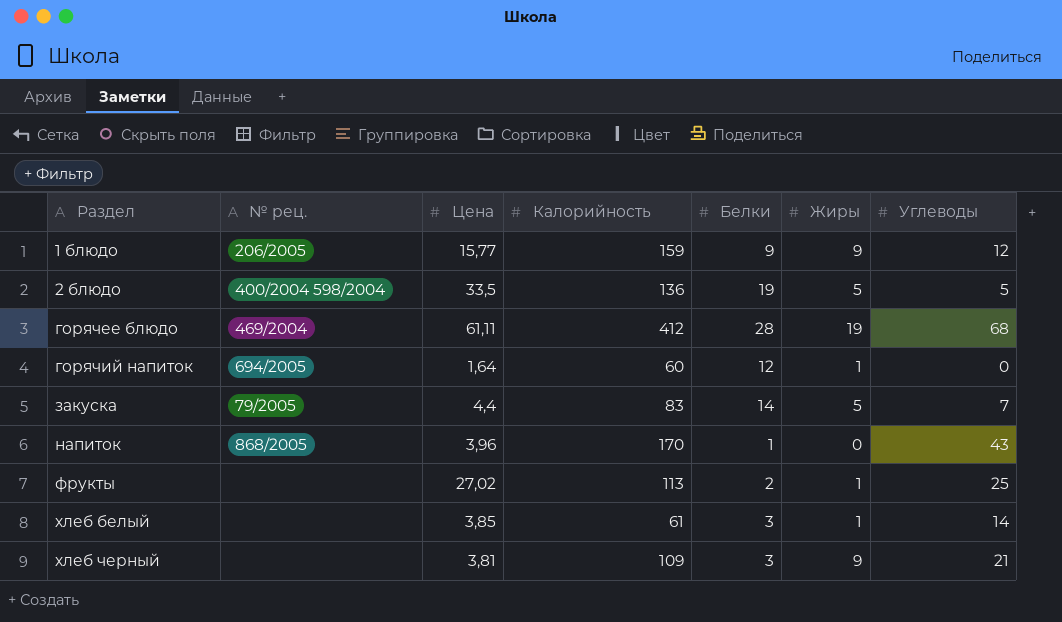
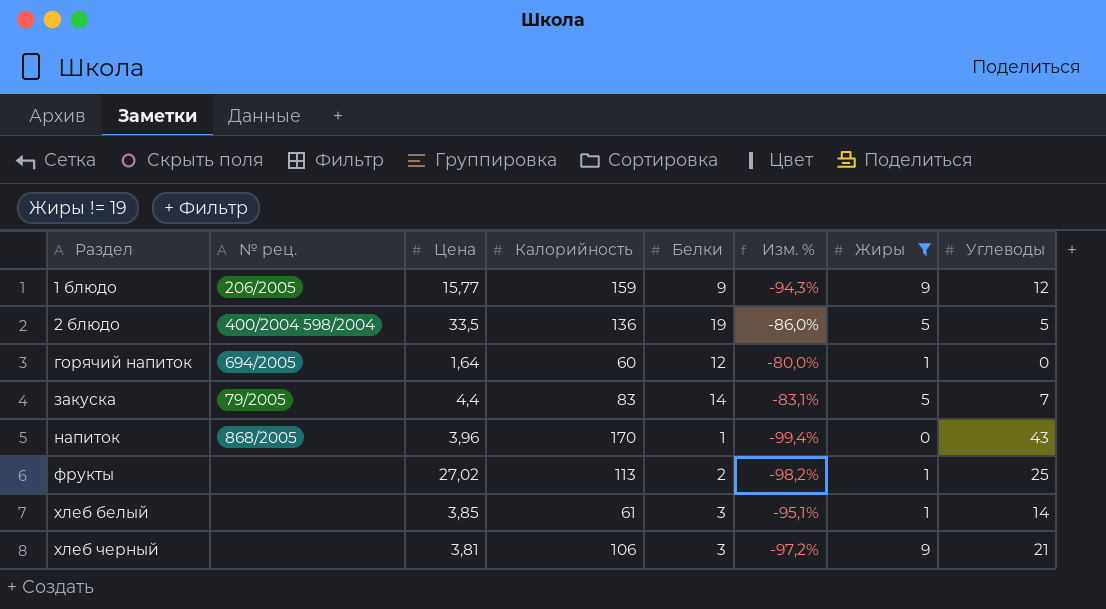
filter: none -> Жиры != 19
column Изм. % | formula: none -> ([Белки] - [Калорийность]) / [Калорийность]
хлеб черный | Калорийность: 109 -> 106

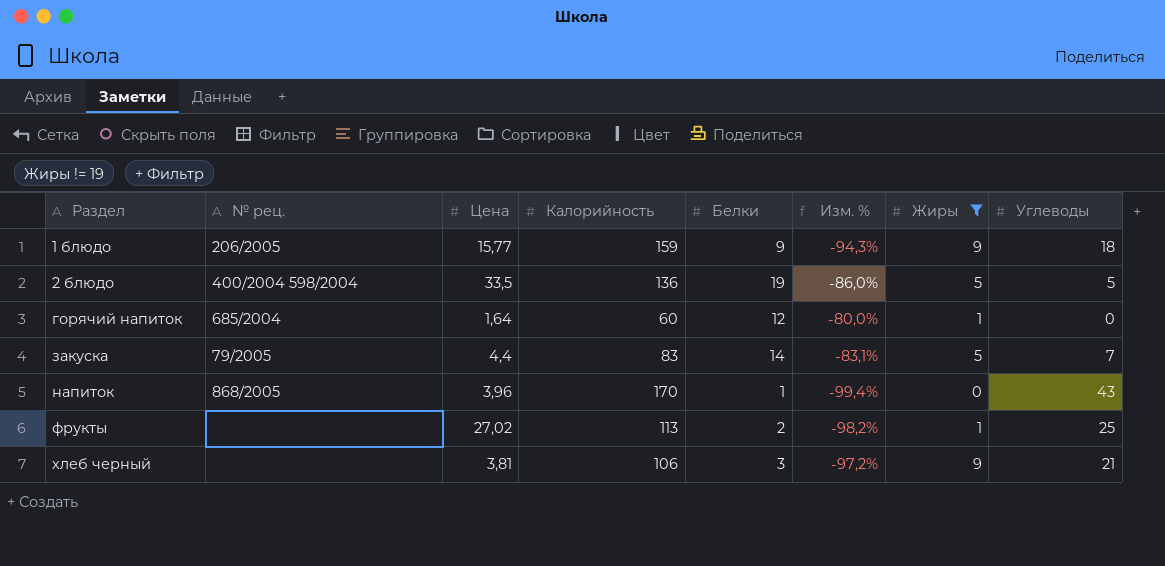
row хлеб белый: none | 3,85 | 61 | 3 | -95,1% | 1 | 14 -> none
1 блюдо | Углеводы: 12 -> 18
горячий напиток | № рец.: 694/2005 -> 685/2004

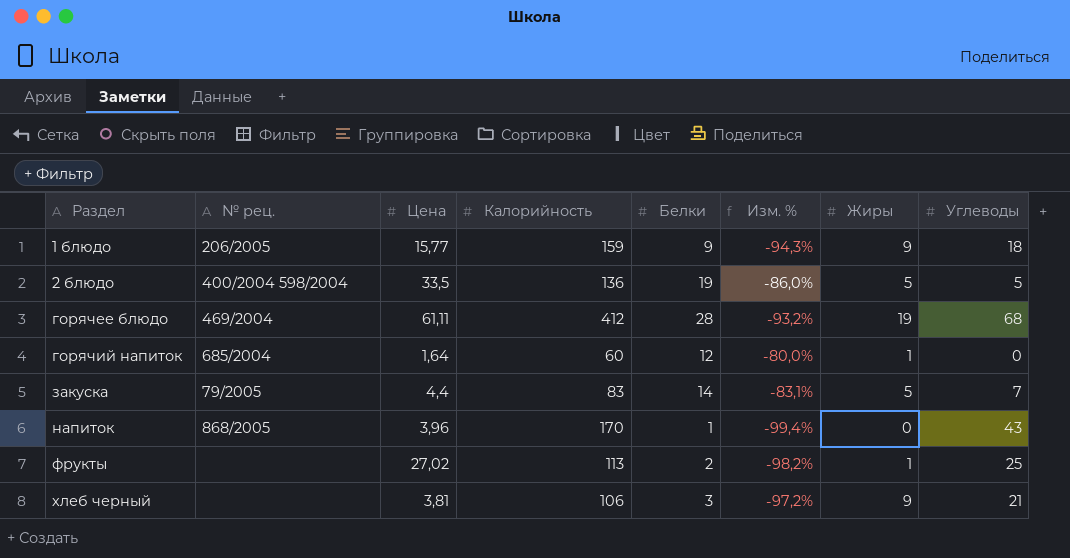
filter: Жиры != 19 -> none

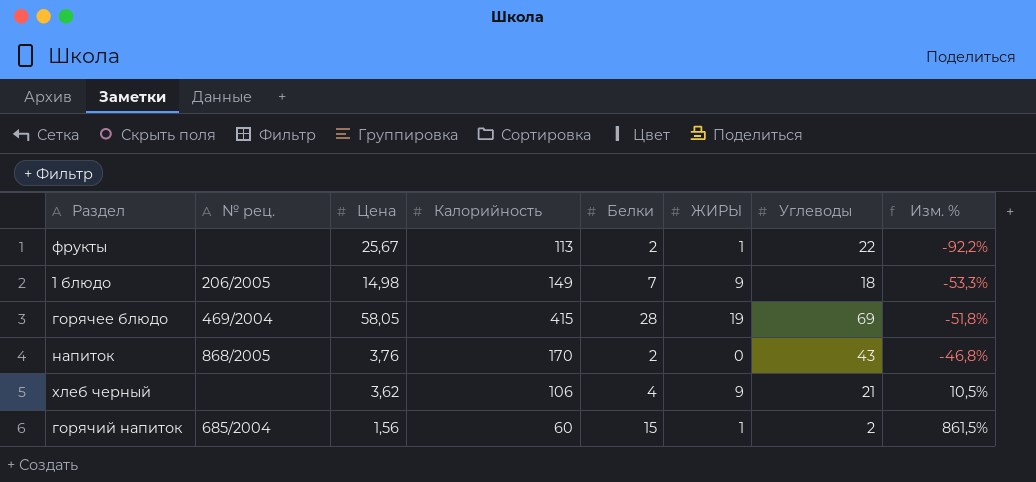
row order: Раздел ascending -> Изм. % ascending
column name: Жиры -> ЖИРЫ
column Изм. % | formula: ([Белки] - [Калорийность]) / [Калорийность] -> ([Белки] - [Цена]) / [Цена]
column Изм. % | position: 6 -> 8
row 2 блюдо: 400/2004 598/2004 | 33,5 | 136 | 19 | -86,0% | 5 | 5 -> none
row закуска: 79/2005 | 4,4 | 83 | 14 | -83,1% | 5 | 7 -> none
фрукты | Цена: 27,02 -> 25,67
фрукты | Углеводы: 25 -> 22
1 блюдо | Цена: 15,77 -> 14,98
1 блюдо | Калорийность: 159 -> 149
1 блюдо | Белки: 9 -> 7
горячее блюдо | Цена: 61,11 -> 58,05
горячее блюдо | Калорийность: 412 -> 415
горячее блюдо | Углеводы: 68 -> 69
напиток | Цена: 3,96 -> 3,76
напиток | Белки: 1 -> 2
хлеб черный | Цена: 3,81 -> 3,62
хлеб черный | Белки: 3 -> 4
горячий напиток | Цена: 1,64 -> 1,56
горячий напиток | Белки: 12 -> 15
горячий напиток | Углеводы: 0 -> 2

